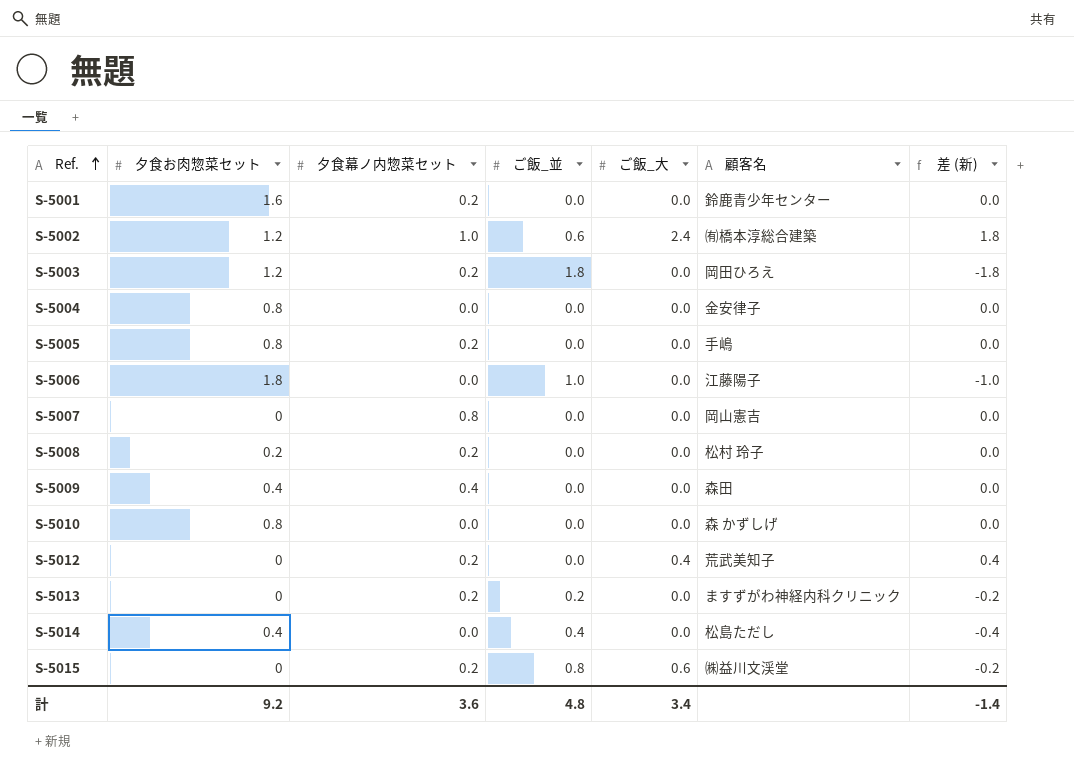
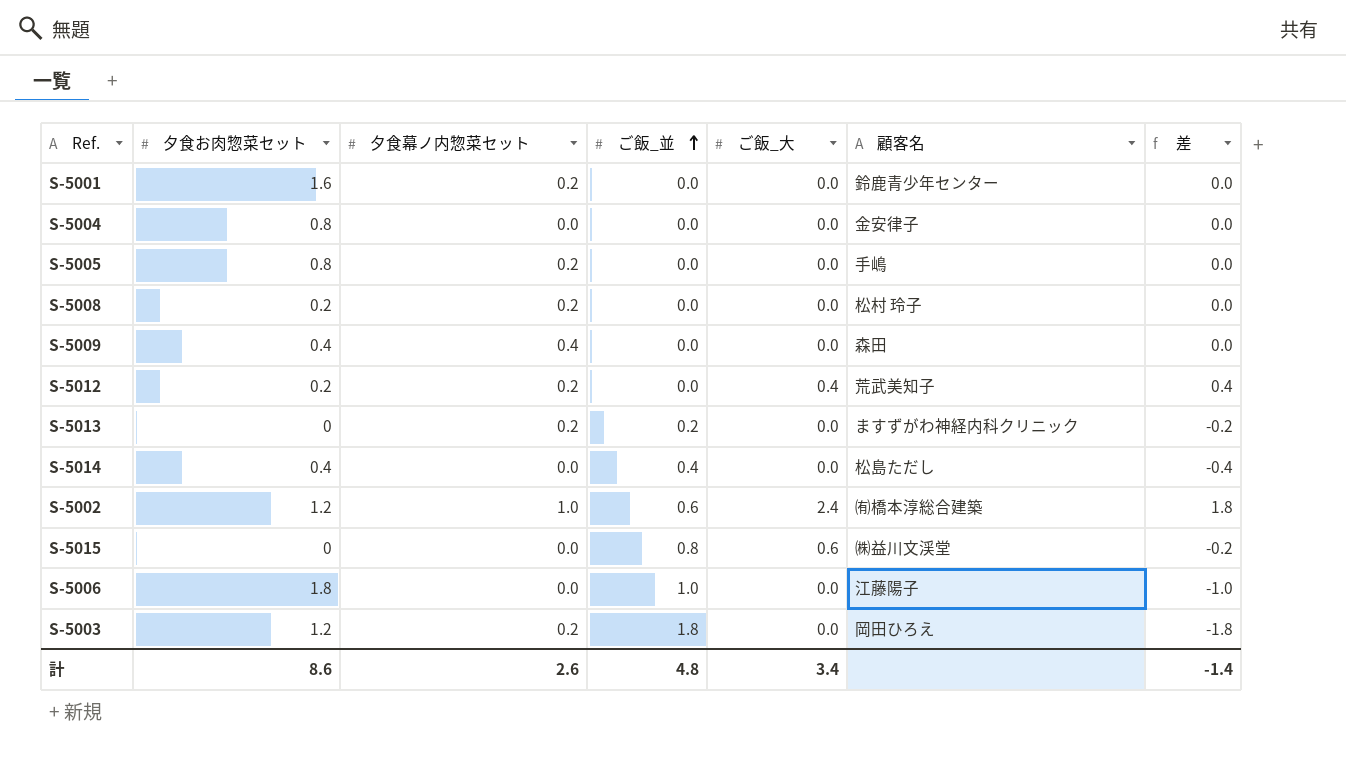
row order: Ref. ascending -> ご飯_並 ascending
column name: 差 (新) -> 差
row S-5007: 0 | 0.8 | 0.0 | 0.0 | 岡山憲吉 | 0.0 -> none
row S-5010: 0.8 | 0.0 | 0.0 | 0.0 | 森 かずしげ | 0.0 -> none
S-5012 | 夕食お肉惣菜セット: 0 -> 0.2
S-5015 | 夕食幕ノ内惣菜セット: 0.2 -> 0.0
計 | 夕食お肉惣菜セット: 9.2 -> 8.6
計 | 夕食幕ノ内惣菜セット: 3.6 -> 2.6

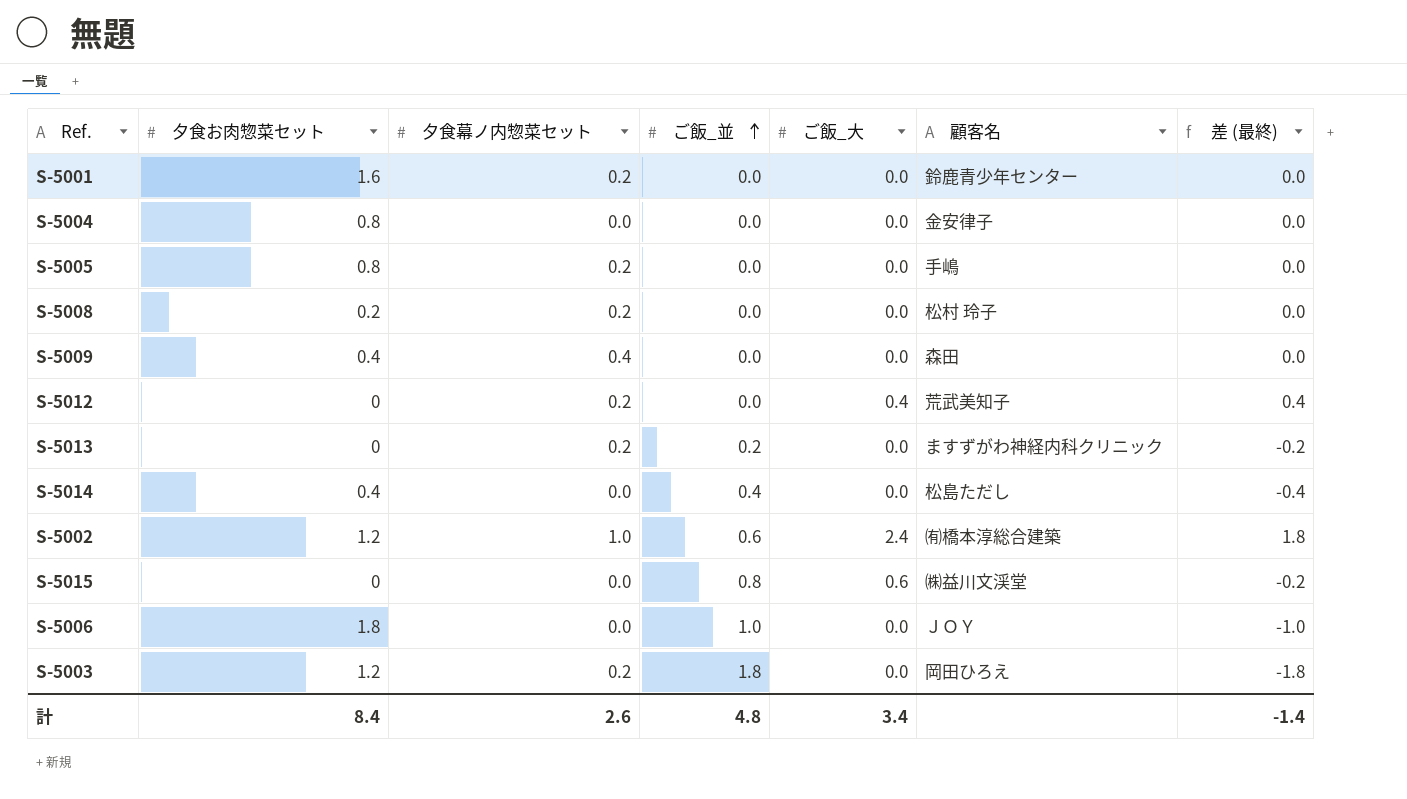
column name: 差 -> 差 (最終)
S-5012 | 夕食お肉惣菜セット: 0.2 -> 0
S-5006 | 顧客名: 江藤陽子 -> ＪＯＹ
計 | 夕食お肉惣菜セット: 8.6 -> 8.4

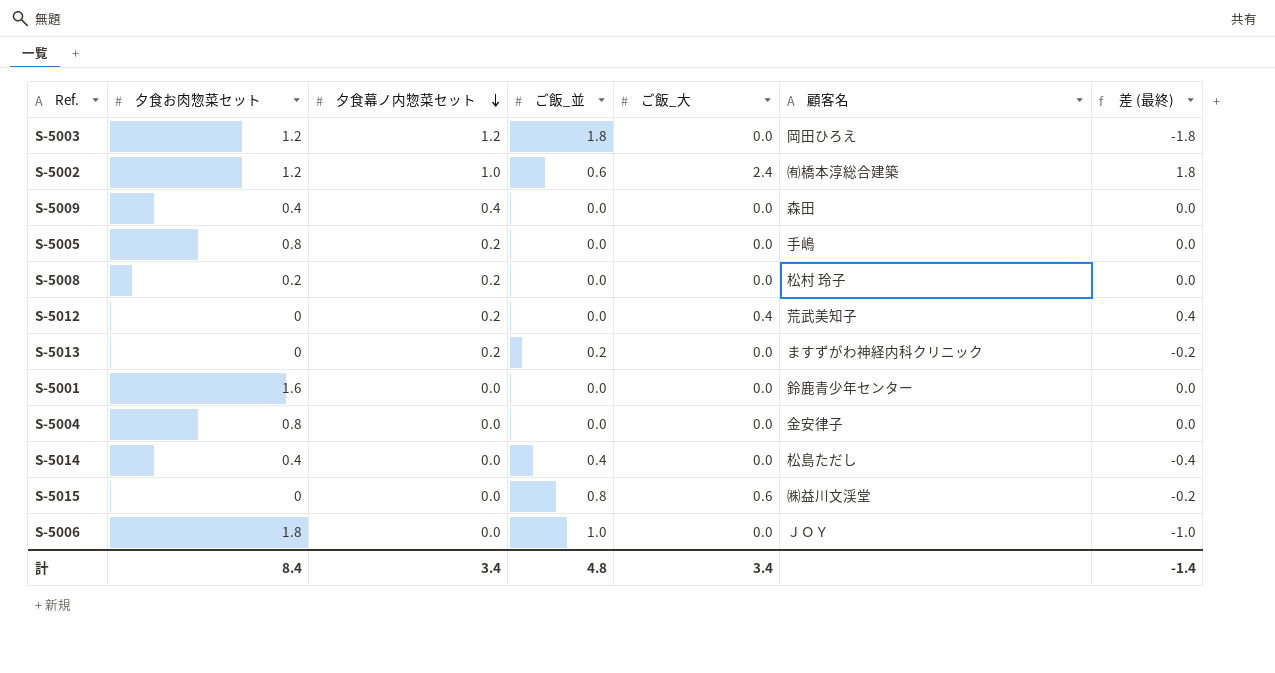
row order: ご飯_並 ascending -> 夕食幕ノ内惣菜セット descending
S-5003 | 夕食幕ノ内惣菜セット: 0.2 -> 1.2
S-5001 | 夕食幕ノ内惣菜セット: 0.2 -> 0.0
計 | 夕食幕ノ内惣菜セット: 2.6 -> 3.4

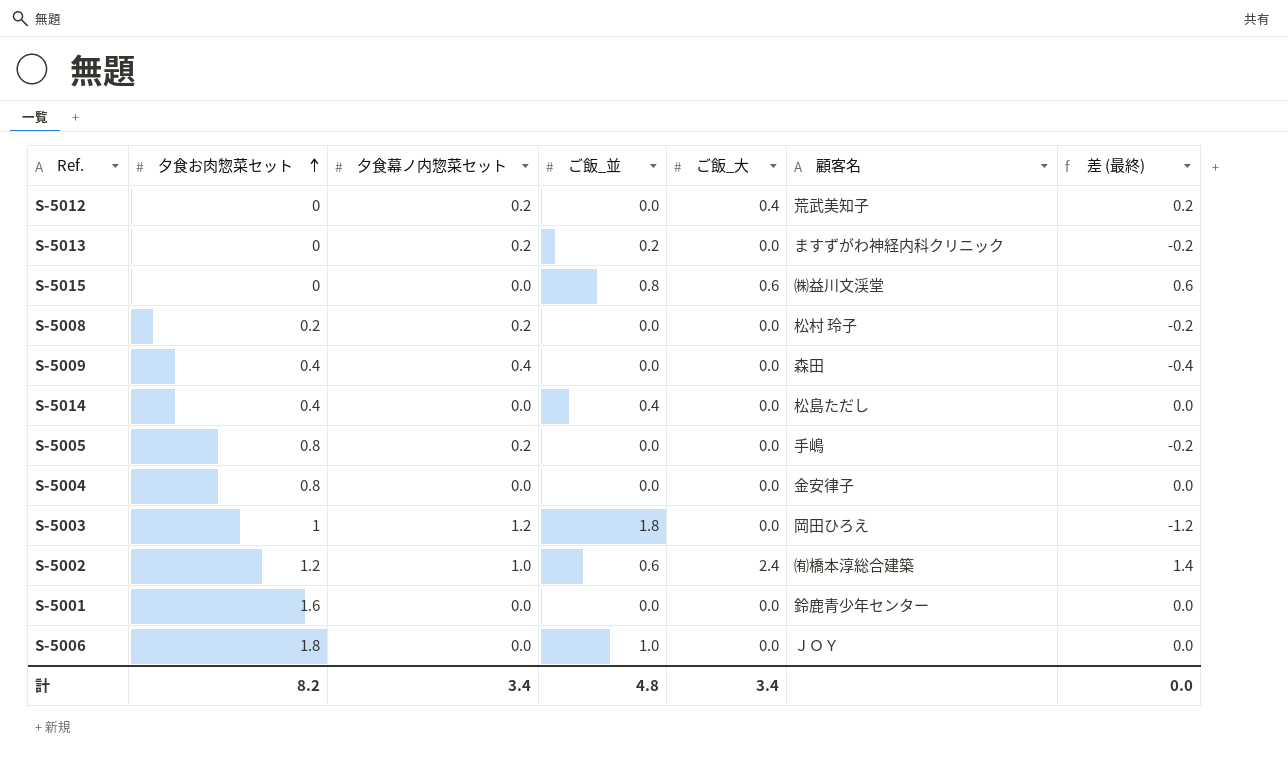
row order: 夕食幕ノ内惣菜セット descending -> 夕食お肉惣菜セット ascending
column 差 (最終) | formula: [ご飯_大] - [ご飯_並] -> [ご飯_大] - [夕食幕ノ内惣菜セット]
S-5003 | 夕食お肉惣菜セット: 1.2 -> 1
計 | 夕食お肉惣菜セット: 8.4 -> 8.2
計 | 差 (最終): -1.4 -> 0.0

